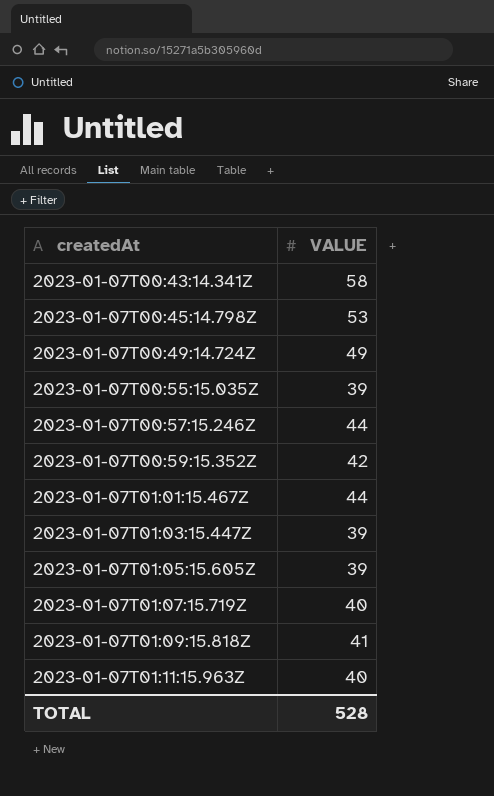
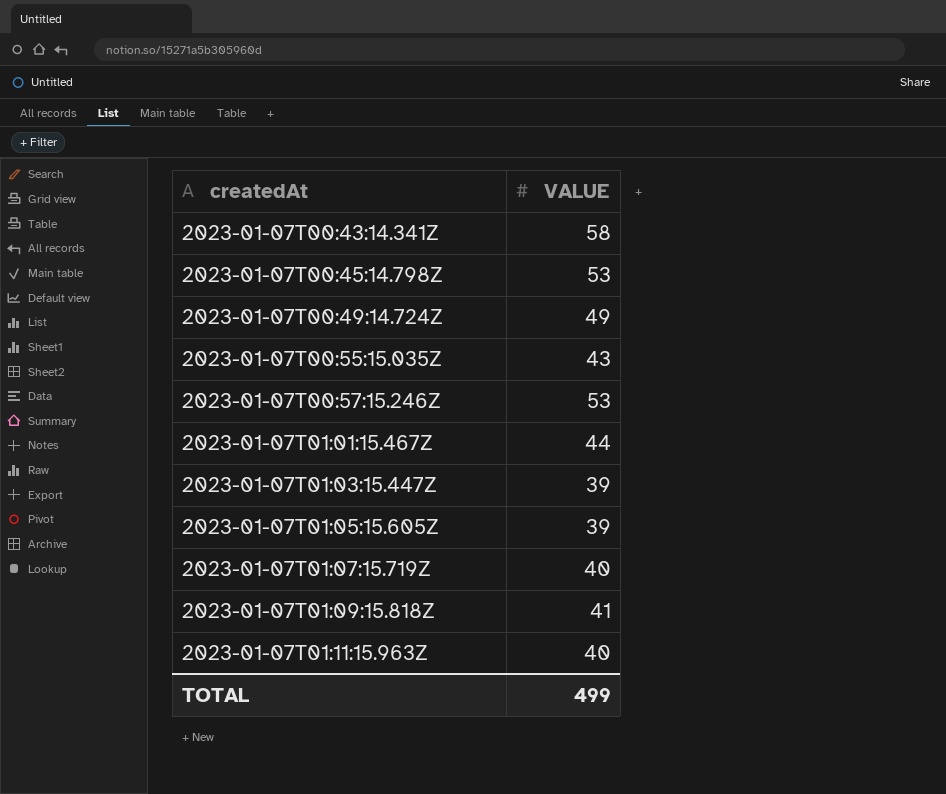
row 2023-01-07T00:59:15.352Z: 42 -> none
2023-01-07T00:55:15.035Z | VALUE: 39 -> 43
2023-01-07T00:57:15.246Z | VALUE: 44 -> 53
TOTAL | VALUE: 528 -> 499

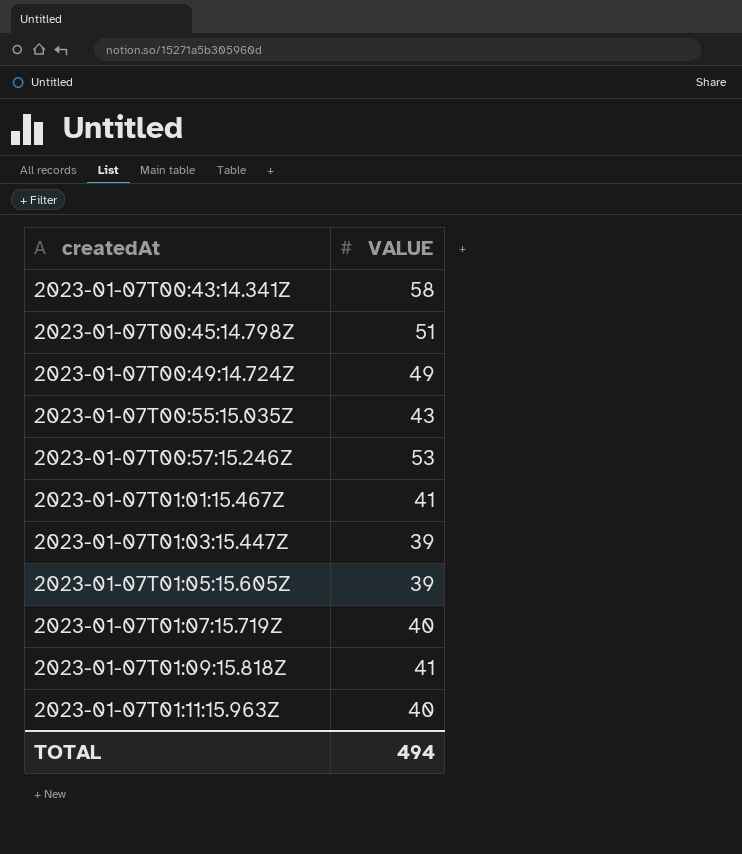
2023-01-07T00:45:14.798Z | VALUE: 53 -> 51
2023-01-07T01:01:15.467Z | VALUE: 44 -> 41
TOTAL | VALUE: 499 -> 494

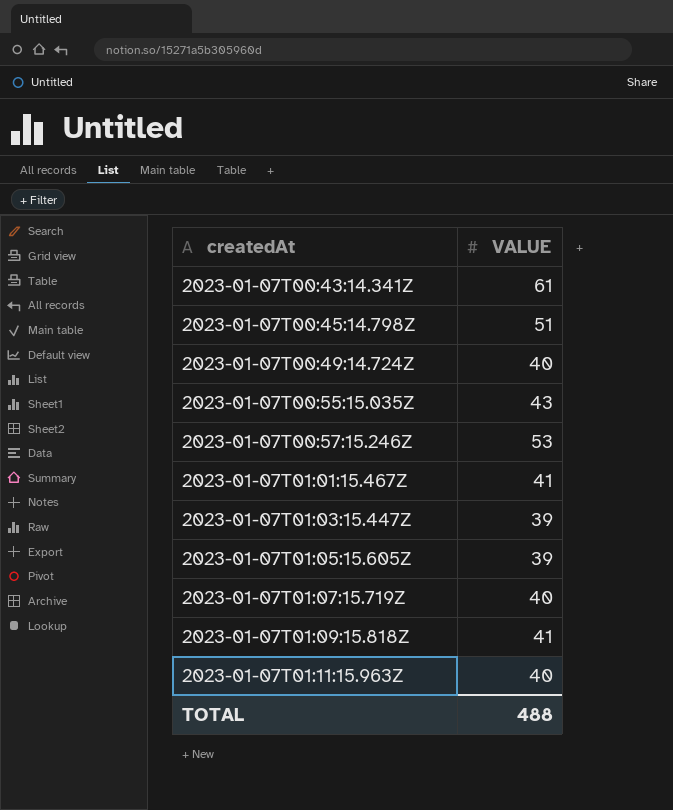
2023-01-07T00:43:14.341Z | VALUE: 58 -> 61
2023-01-07T00:49:14.724Z | VALUE: 49 -> 40
TOTAL | VALUE: 494 -> 488

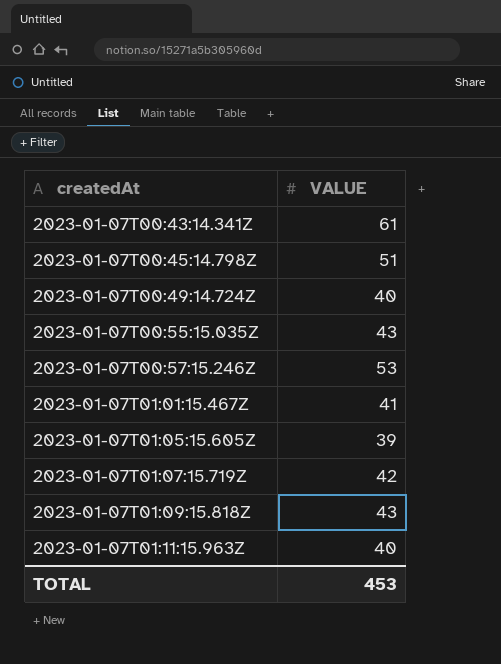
row 2023-01-07T01:03:15.447Z: 39 -> none
2023-01-07T01:07:15.719Z | VALUE: 40 -> 42
2023-01-07T01:09:15.818Z | VALUE: 41 -> 43
TOTAL | VALUE: 488 -> 453

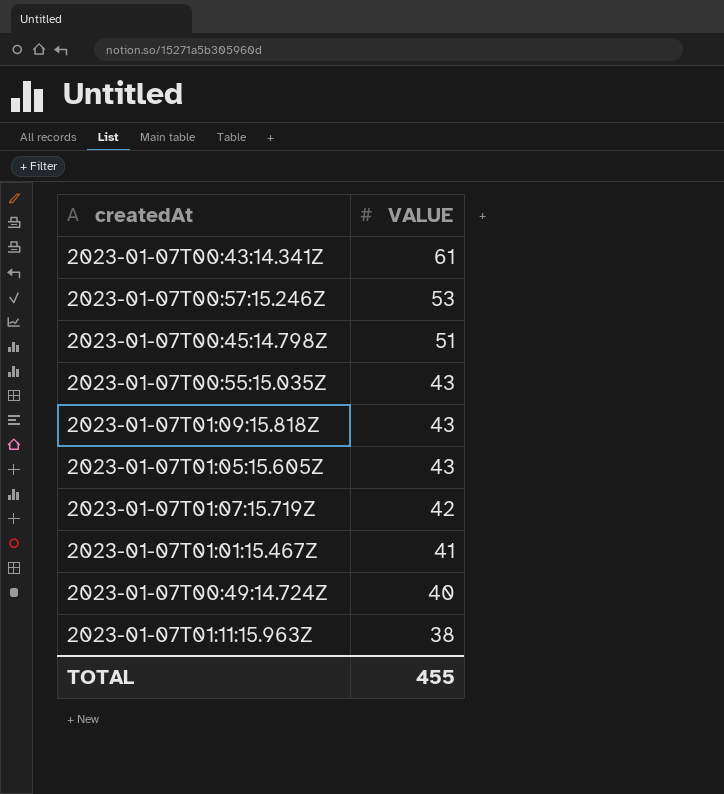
row order: createdAt ascending -> VALUE descending
2023-01-07T01:05:15.605Z | VALUE: 39 -> 43
2023-01-07T01:11:15.963Z | VALUE: 40 -> 38
TOTAL | VALUE: 453 -> 455

